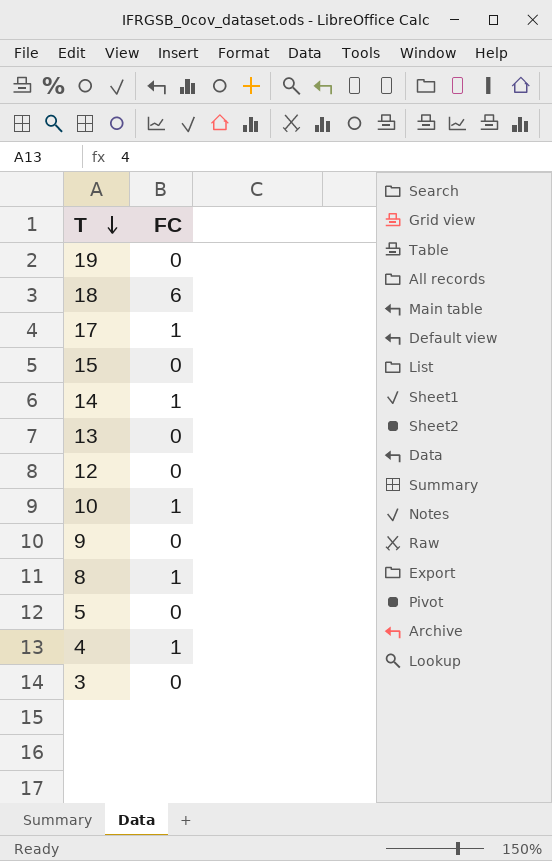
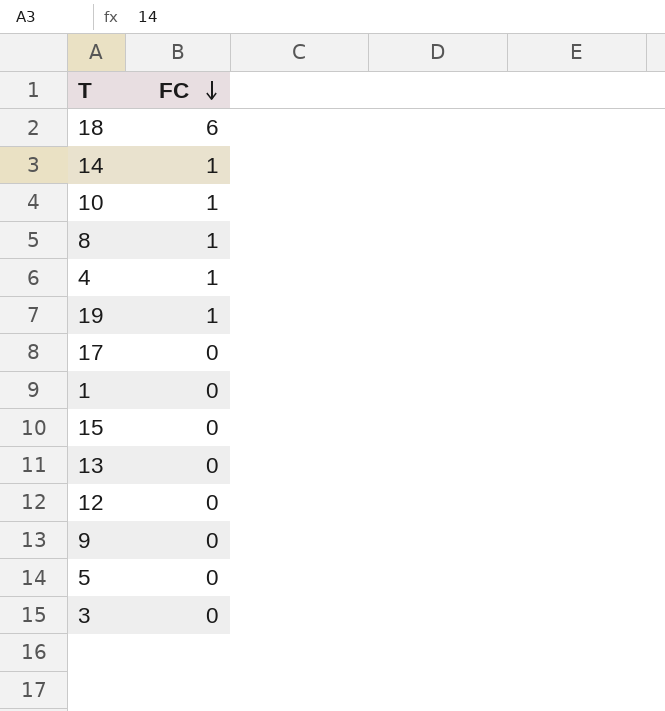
row order: T descending -> FC descending
19 | FC: 0 -> 1
17 | FC: 1 -> 0
row 1: none -> 0

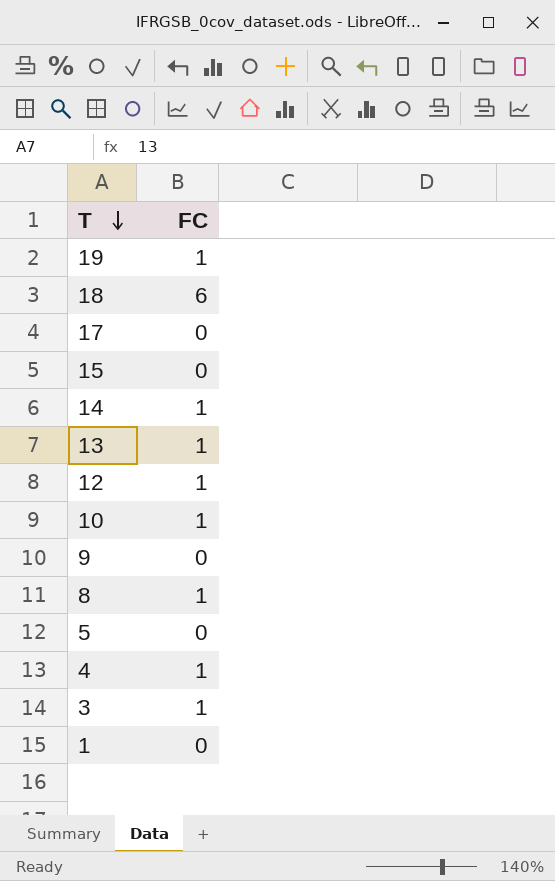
row order: FC descending -> T descending
13 | FC: 0 -> 1
12 | FC: 0 -> 1
3 | FC: 0 -> 1

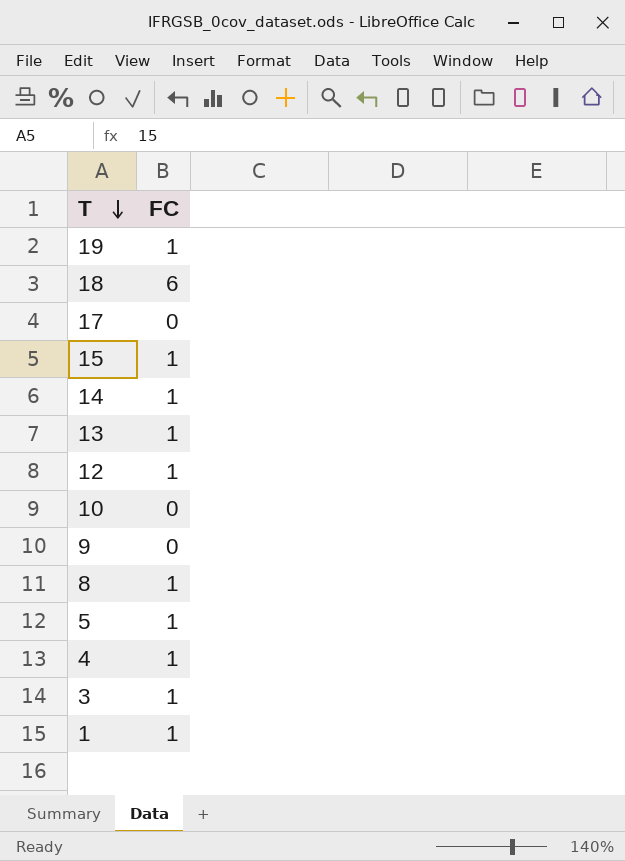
15 | FC: 0 -> 1
10 | FC: 1 -> 0
5 | FC: 0 -> 1
1 | FC: 0 -> 1

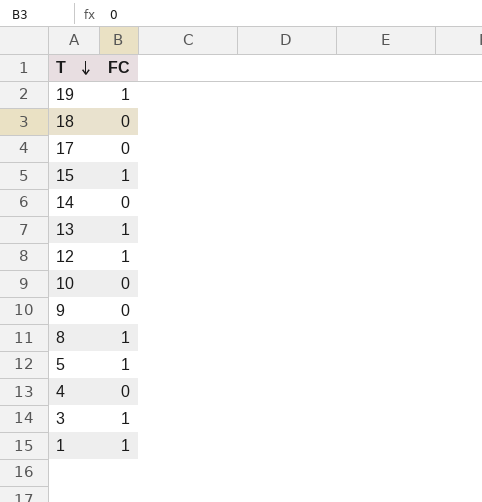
18 | FC: 6 -> 0
14 | FC: 1 -> 0
4 | FC: 1 -> 0

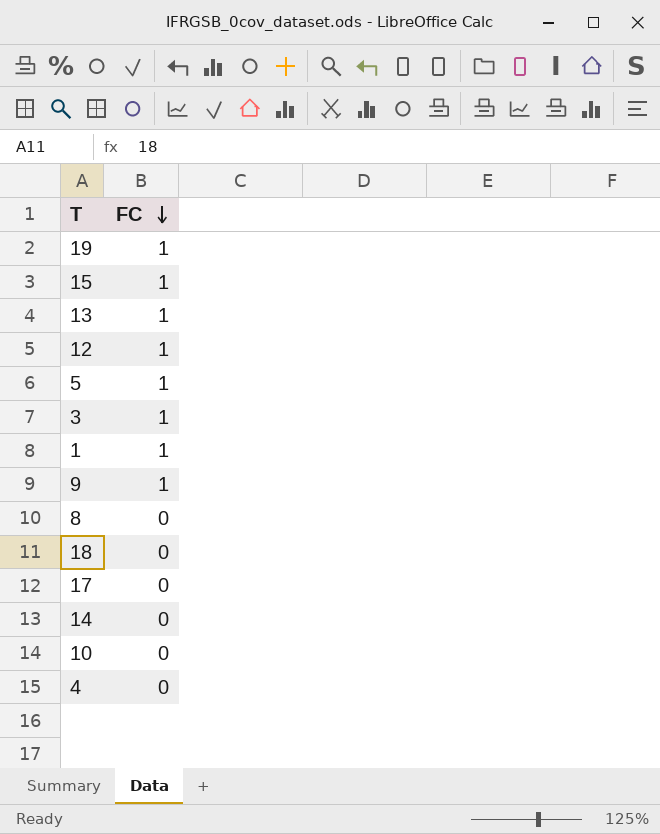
row order: T descending -> FC descending
9 | FC: 0 -> 1
8 | FC: 1 -> 0

